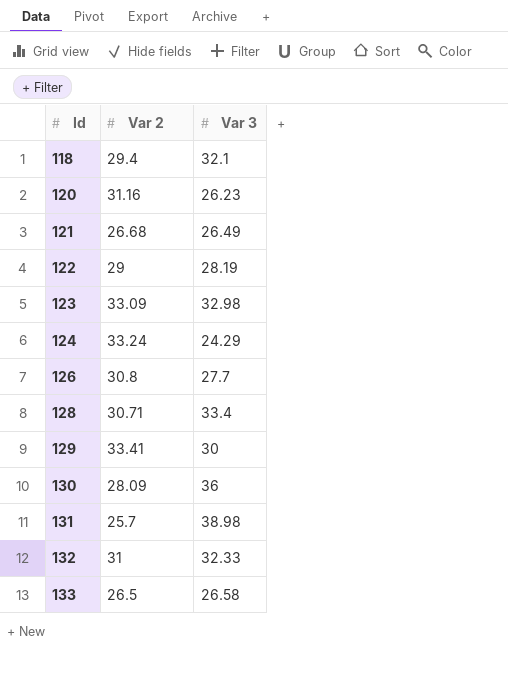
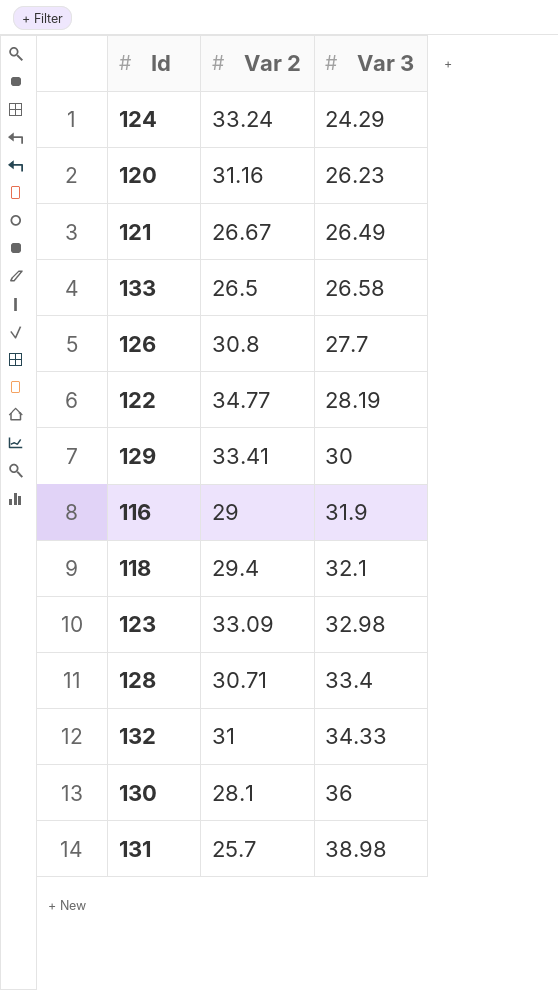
row order: Id ascending -> Var 3 ascending
121 | Var 2: 26.68 -> 26.67
122 | Var 2: 29 -> 34.77
row 116: none -> 29 | 31.9
132 | Var 3: 32.33 -> 34.33
130 | Var 2: 28.09 -> 28.1

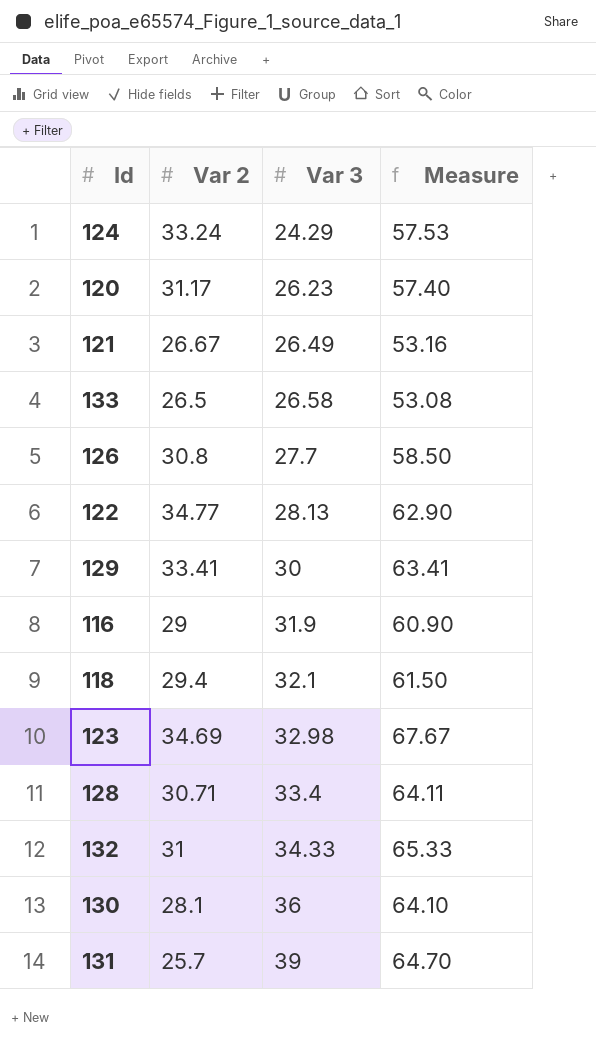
column Measure | formula: none -> [Var 2] + [Var 3]
120 | Var 2: 31.16 -> 31.17
122 | Var 3: 28.19 -> 28.13
123 | Var 2: 33.09 -> 34.69
131 | Var 3: 38.98 -> 39

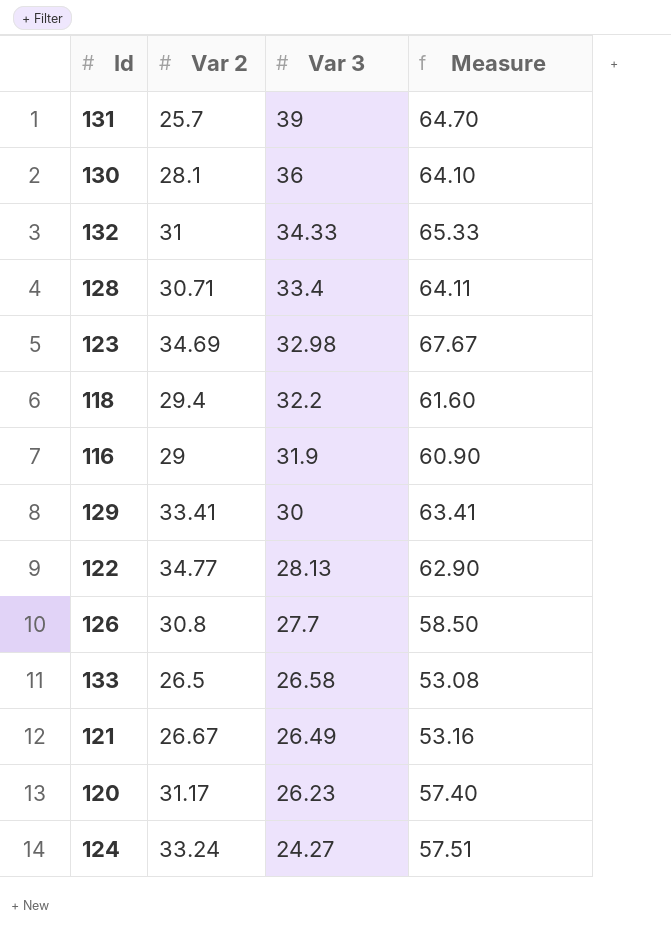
row order: Var 3 ascending -> Var 3 descending
118 | Var 3: 32.1 -> 32.2
118 | Measure: 61.50 -> 61.60
124 | Var 3: 24.29 -> 24.27
124 | Measure: 57.53 -> 57.51

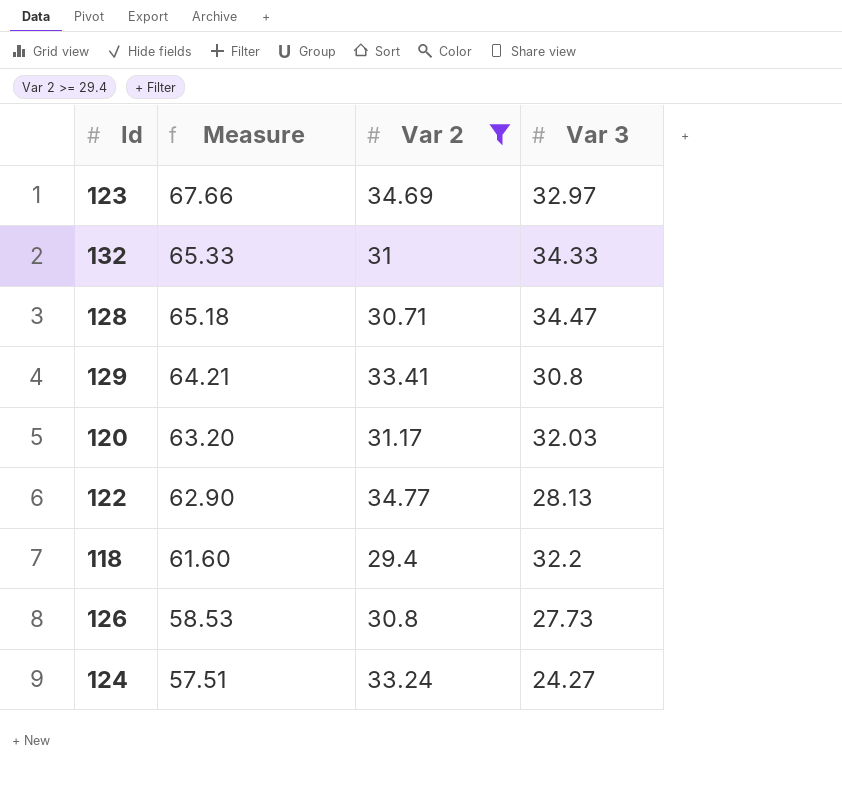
filter: none -> Var 2 >= 29.4
row order: Var 3 descending -> Measure descending
column Measure | position: 4 -> 2
123 | Measure: 67.67 -> 67.66
123 | Var 3: 32.98 -> 32.97
128 | Measure: 64.11 -> 65.18
128 | Var 3: 33.4 -> 34.47
129 | Measure: 63.41 -> 64.21
129 | Var 3: 30 -> 30.8
120 | Measure: 57.40 -> 63.20
120 | Var 3: 26.23 -> 32.03
126 | Measure: 58.50 -> 58.53
126 | Var 3: 27.7 -> 27.73

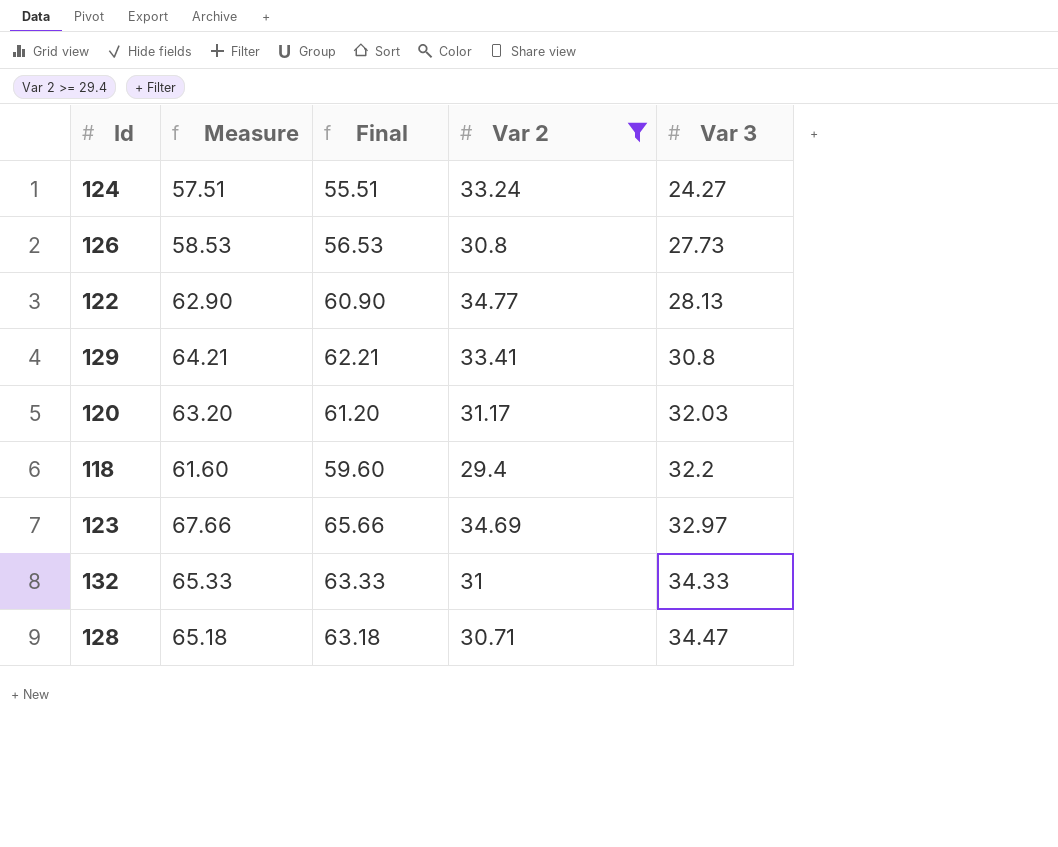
row order: Measure descending -> Var 3 ascending
column Final | formula: none -> [Measure] - 2

